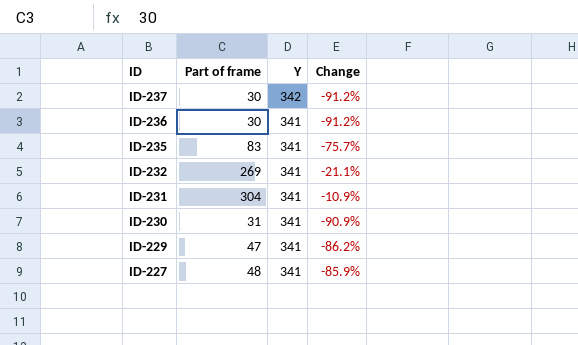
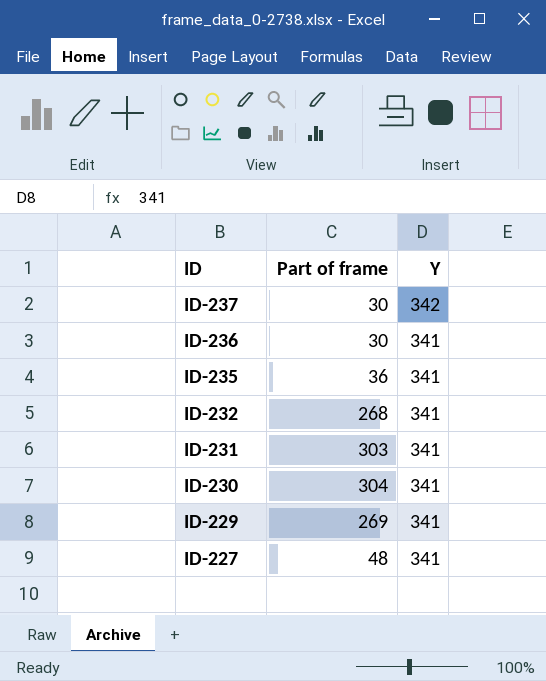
column Change | formula: ([Part of frame] - [Y]) / [Y] -> none
ID-235 | Part of frame: 83 -> 36
ID-232 | Part of frame: 269 -> 268
ID-231 | Part of frame: 304 -> 303
ID-230 | Part of frame: 31 -> 304
ID-229 | Part of frame: 47 -> 269

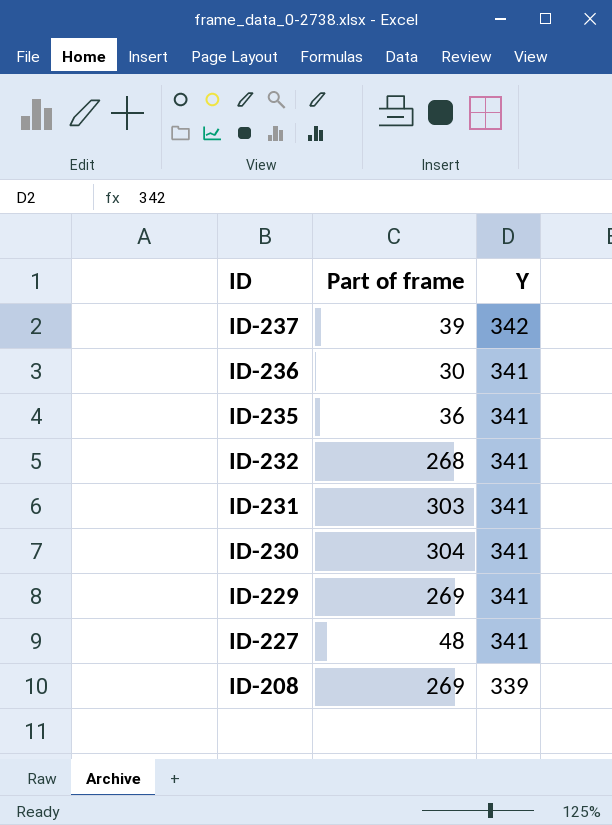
ID-237 | Part of frame: 30 -> 39
row ID-208: none -> 269 | 339

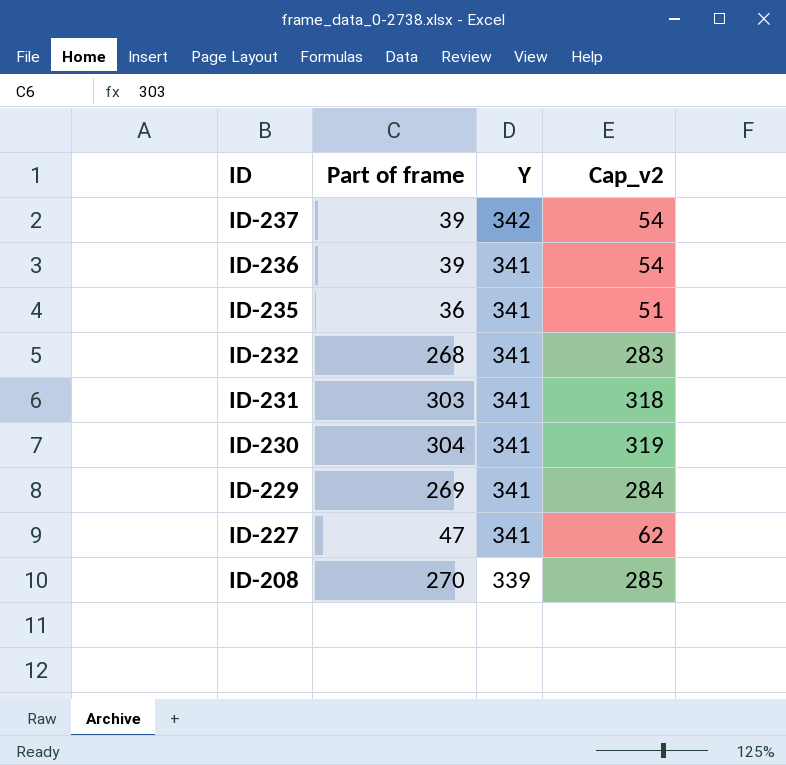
column Cap_v2 | formula: none -> [Part of frame] + 15
ID-236 | Part of frame: 30 -> 39
ID-227 | Part of frame: 48 -> 47
ID-208 | Part of frame: 269 -> 270

